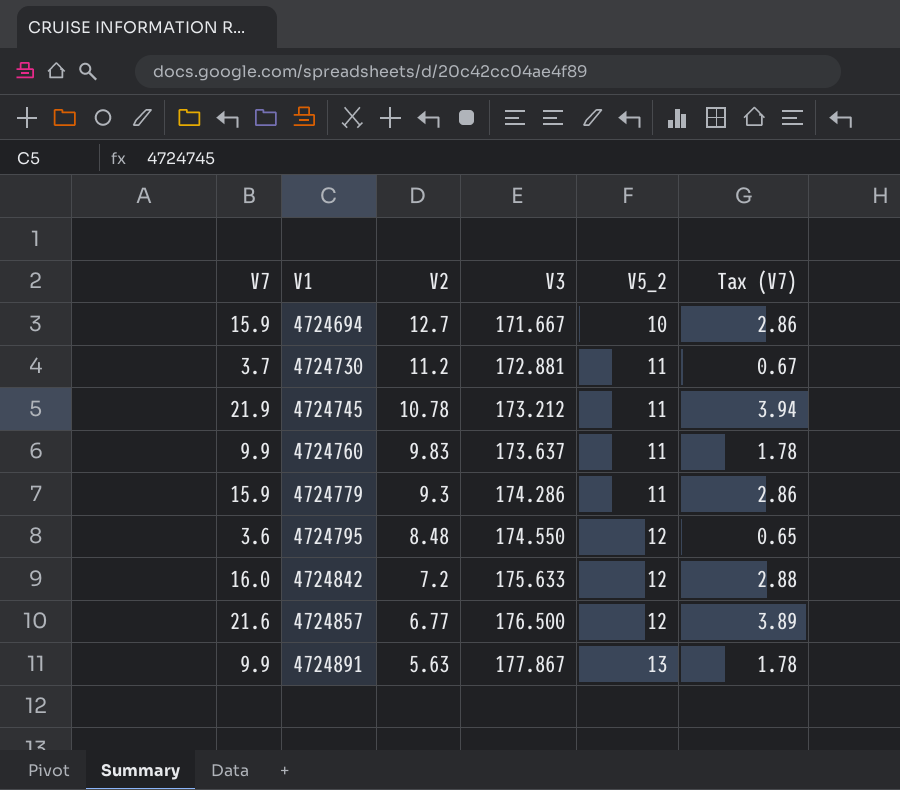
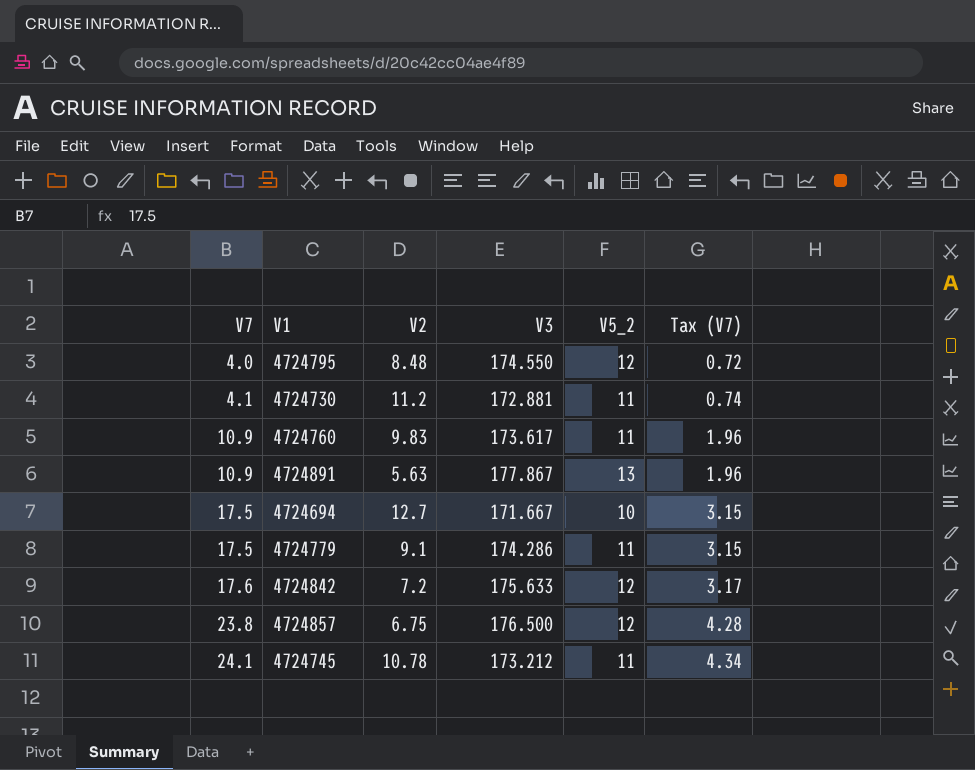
row order: V1 ascending -> V7 ascending
4724795 | V7: 3.6 -> 4.0
4724795 | Tax (V7): 0.65 -> 0.72
4724730 | V7: 3.7 -> 4.1
4724730 | Tax (V7): 0.67 -> 0.74
4724760 | V7: 9.9 -> 10.9
4724760 | V3: 173.637 -> 173.617
4724760 | Tax (V7): 1.78 -> 1.96
4724891 | V7: 9.9 -> 10.9
4724891 | Tax (V7): 1.78 -> 1.96
4724694 | V7: 15.9 -> 17.5
4724694 | Tax (V7): 2.86 -> 3.15
4724779 | V7: 15.9 -> 17.5
4724779 | V2: 9.3 -> 9.1
4724779 | Tax (V7): 2.86 -> 3.15
4724842 | V7: 16.0 -> 17.6
4724842 | Tax (V7): 2.88 -> 3.17
4724857 | V7: 21.6 -> 23.8
4724857 | V2: 6.77 -> 6.75
4724857 | Tax (V7): 3.89 -> 4.28
4724745 | V7: 21.9 -> 24.1
4724745 | Tax (V7): 3.94 -> 4.34

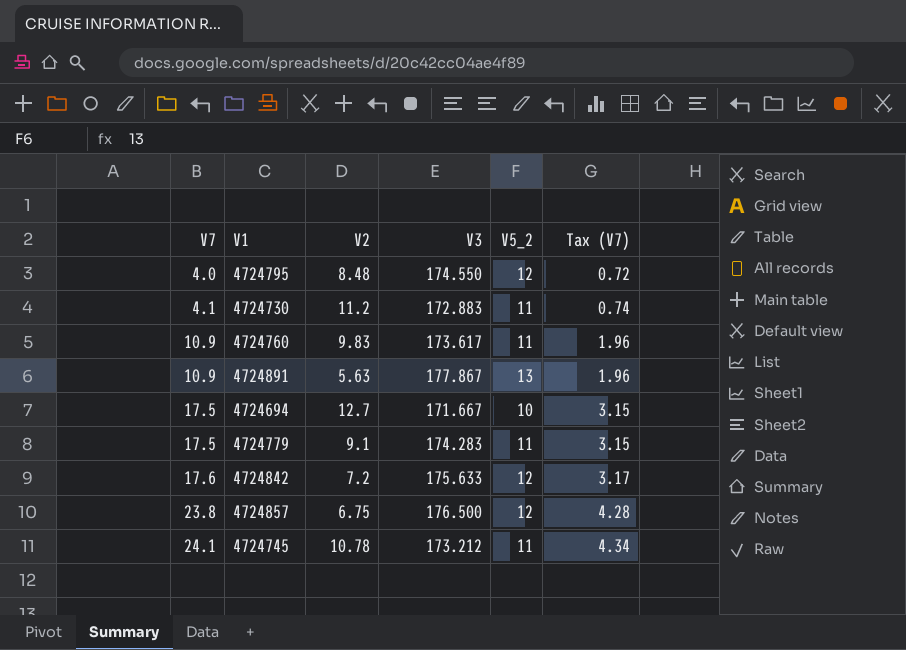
4724730 | V3: 172.881 -> 172.883
4724779 | V3: 174.286 -> 174.283

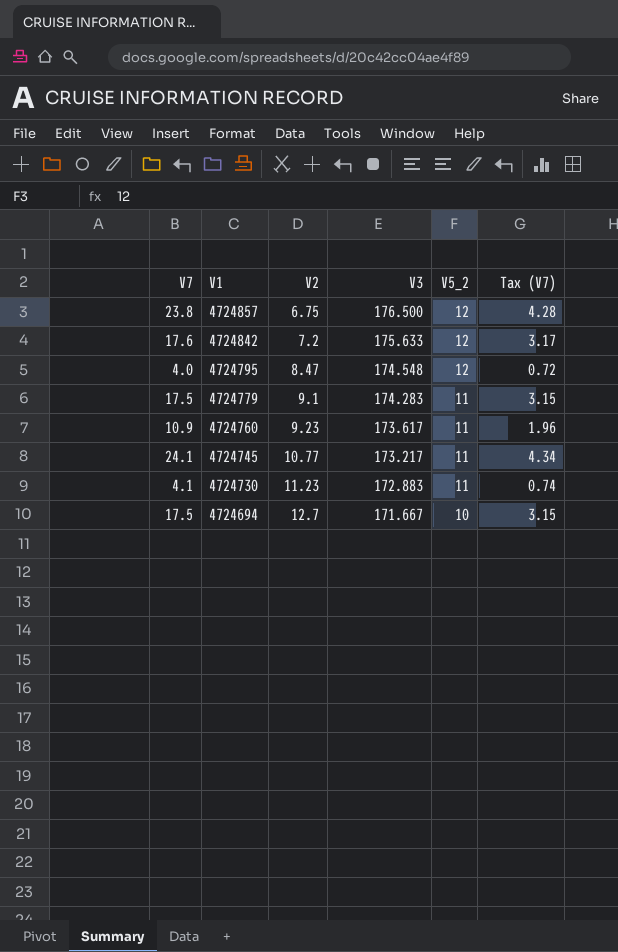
row order: V7 ascending -> V1 descending
row 4724891: 10.9 | 5.63 | 177.867 | 13 | 1.96 -> none
4724795 | V2: 8.48 -> 8.47
4724795 | V3: 174.550 -> 174.548
4724760 | V2: 9.83 -> 9.23
4724745 | V2: 10.78 -> 10.77
4724745 | V3: 173.212 -> 173.217
4724730 | V2: 11.2 -> 11.23

